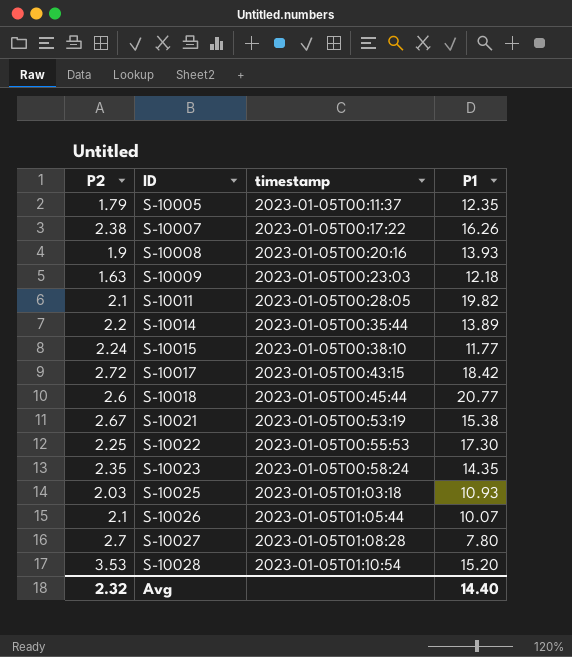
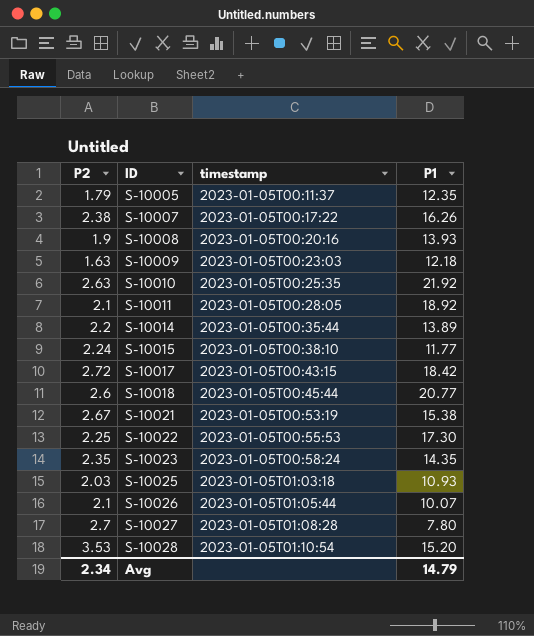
row S-10010: none -> 2.63 | 2023-01-05T00:25:35 | 21.92
S-10011 | P1: 19.82 -> 18.92
Avg | P2: 2.32 -> 2.34
Avg | P1: 14.40 -> 14.79

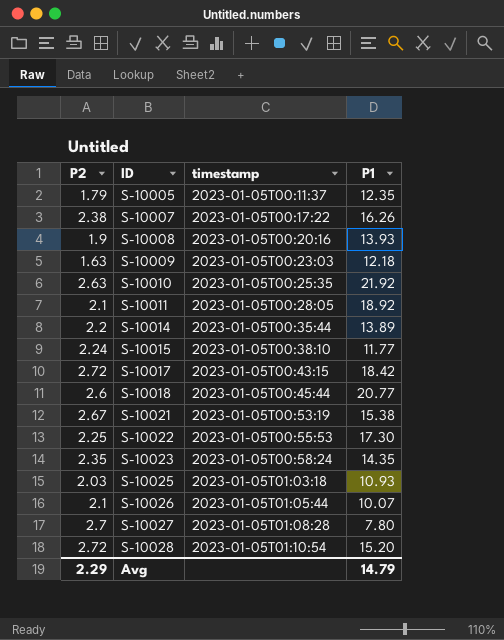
S-10028 | P2: 3.53 -> 2.72
Avg | P2: 2.34 -> 2.29

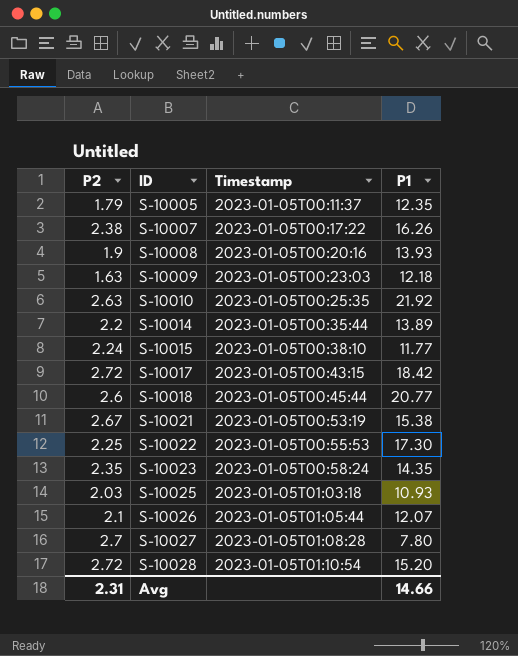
column name: timestamp -> Timestamp
row S-10011: 2.1 | 2023-01-05T00:28:05 | 18.92 -> none
S-10026 | P1: 10.07 -> 12.07
Avg | P2: 2.29 -> 2.31
Avg | P1: 14.79 -> 14.66

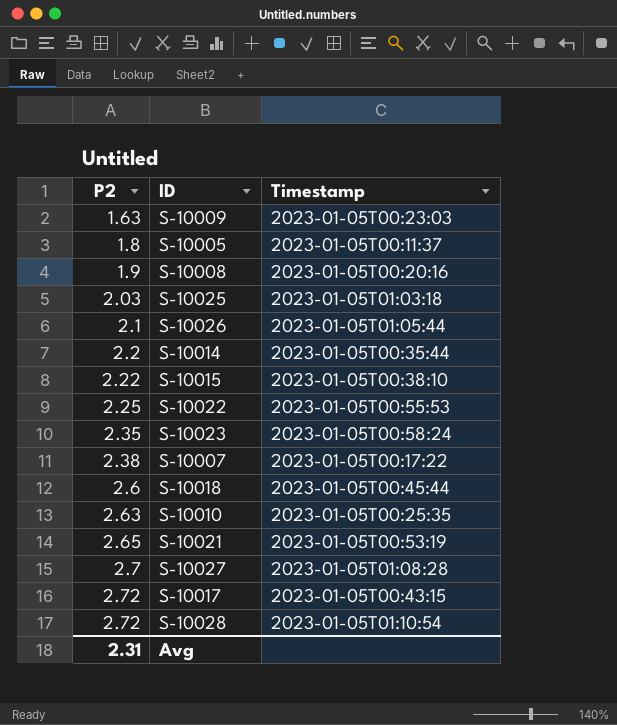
row order: ID ascending -> P2 ascending
column P1 | position: 4 -> none
S-10005 | P2: 1.79 -> 1.8
S-10015 | P2: 2.24 -> 2.22
S-10021 | P2: 2.67 -> 2.65

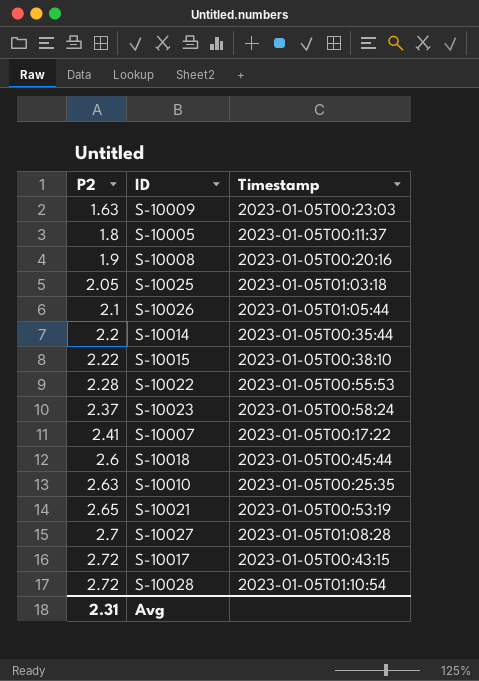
S-10025 | P2: 2.03 -> 2.05
S-10022 | P2: 2.25 -> 2.28
S-10023 | P2: 2.35 -> 2.37
S-10007 | P2: 2.38 -> 2.41

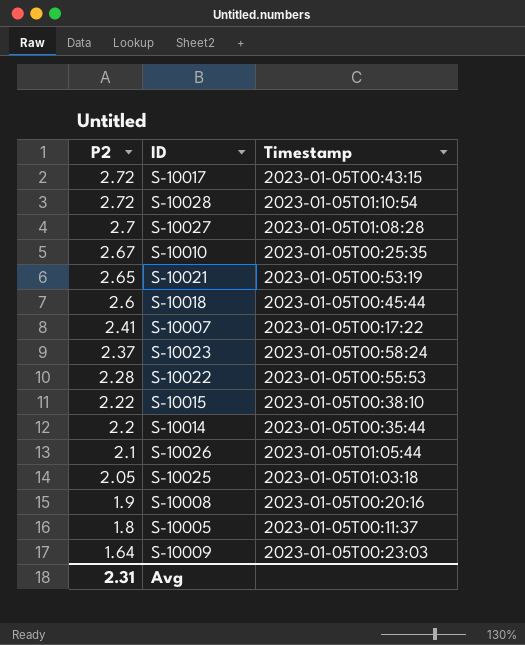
row order: P2 ascending -> P2 descending
S-10010 | P2: 2.63 -> 2.67
S-10009 | P2: 1.63 -> 1.64

